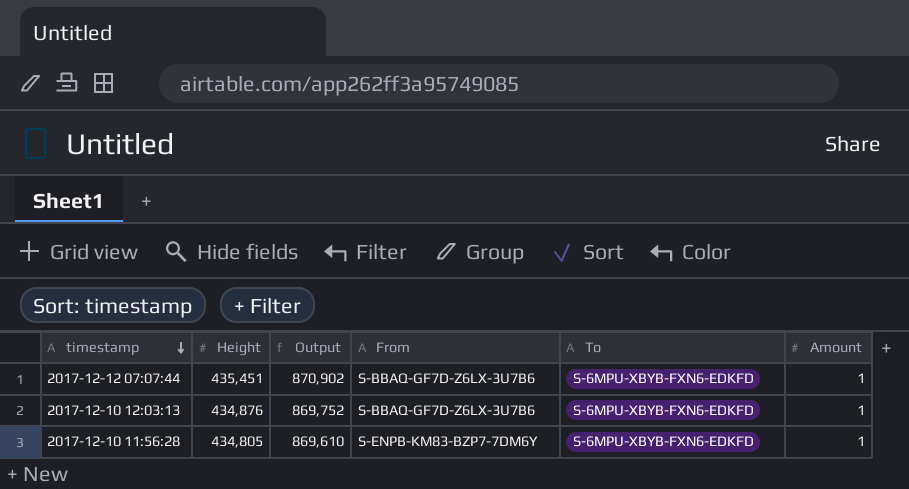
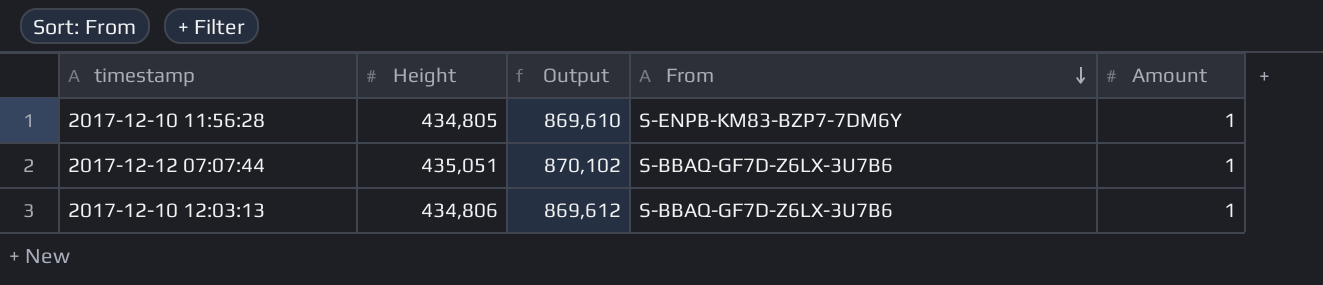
row order: timestamp descending -> From descending
column To | position: 5 -> none
2017-12-12 07:07:44 | Height: 435,451 -> 435,051
2017-12-12 07:07:44 | Output: 870,902 -> 870,102
2017-12-10 12:03:13 | Height: 434,876 -> 434,806
2017-12-10 12:03:13 | Output: 869,752 -> 869,612

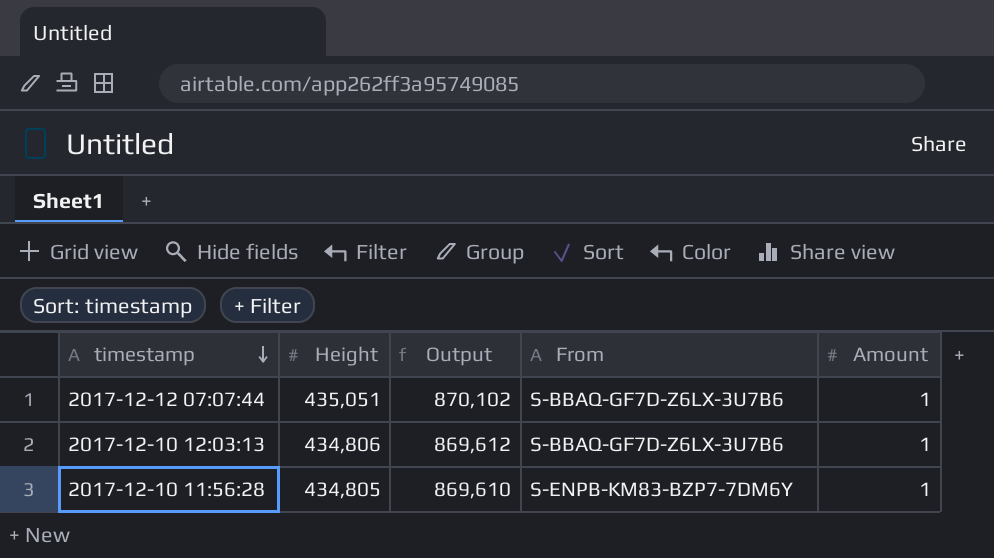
row order: From descending -> timestamp descending

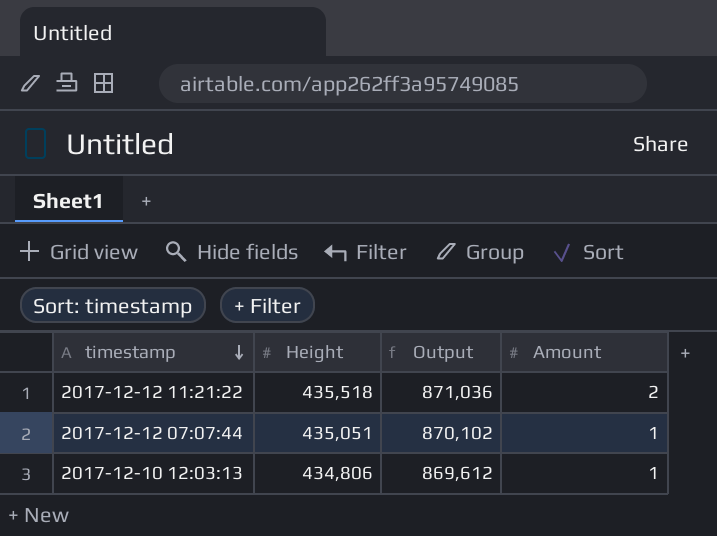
column From | position: 4 -> none
row 2017-12-10 11:56:28: 434,805 | 869,610 | S-ENPB-KM83-BZP7-7DM6Y | 1 -> none
row 2017-12-12 11:21:22: none -> 435,518 | 871,036 | 2

